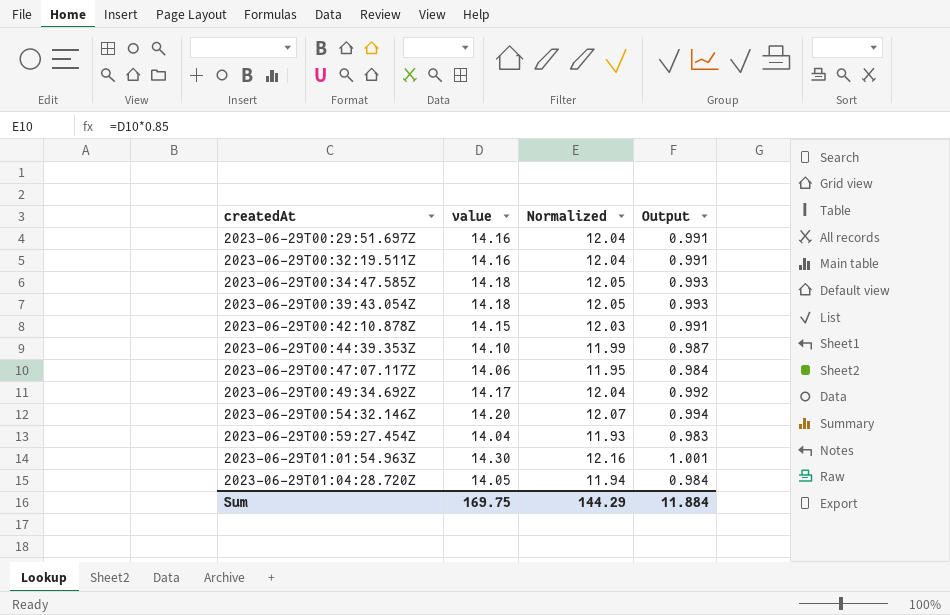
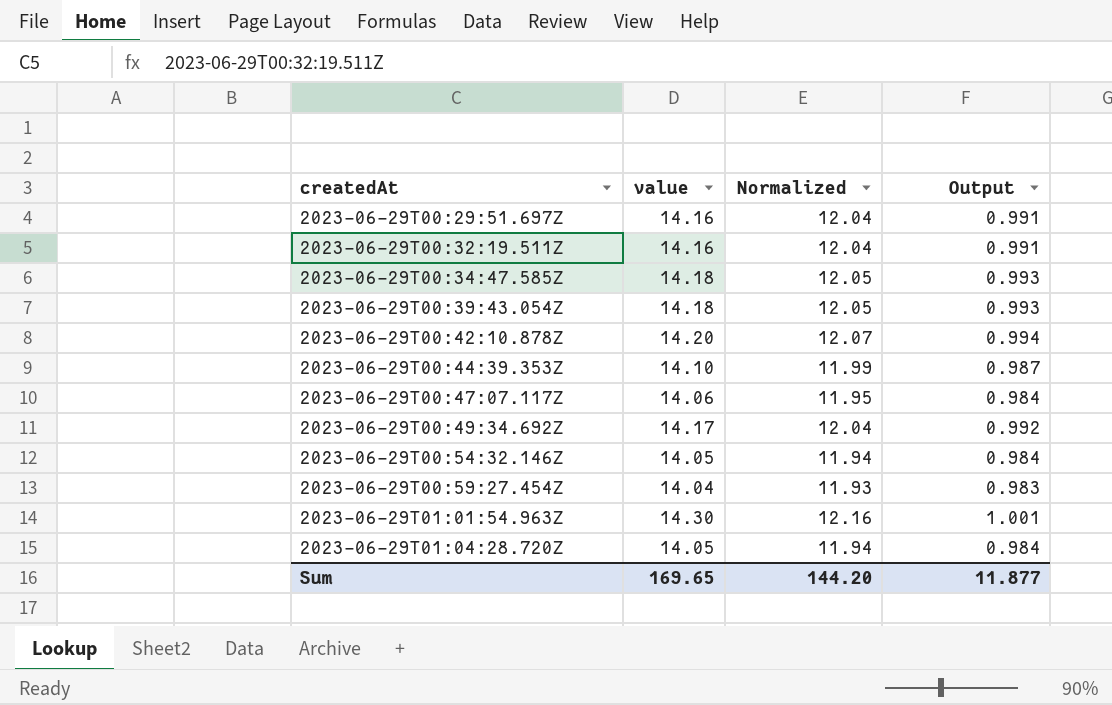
2023-06-29T00:42:10.878Z | value: 14.15 -> 14.20
2023-06-29T00:42:10.878Z | Normalized: 12.03 -> 12.07
2023-06-29T00:42:10.878Z | Output: 0.991 -> 0.994
2023-06-29T00:54:32.146Z | value: 14.20 -> 14.05
2023-06-29T00:54:32.146Z | Normalized: 12.07 -> 11.94
2023-06-29T00:54:32.146Z | Output: 0.994 -> 0.984
Sum | value: 169.75 -> 169.65
Sum | Normalized: 144.29 -> 144.20
Sum | Output: 11.884 -> 11.877

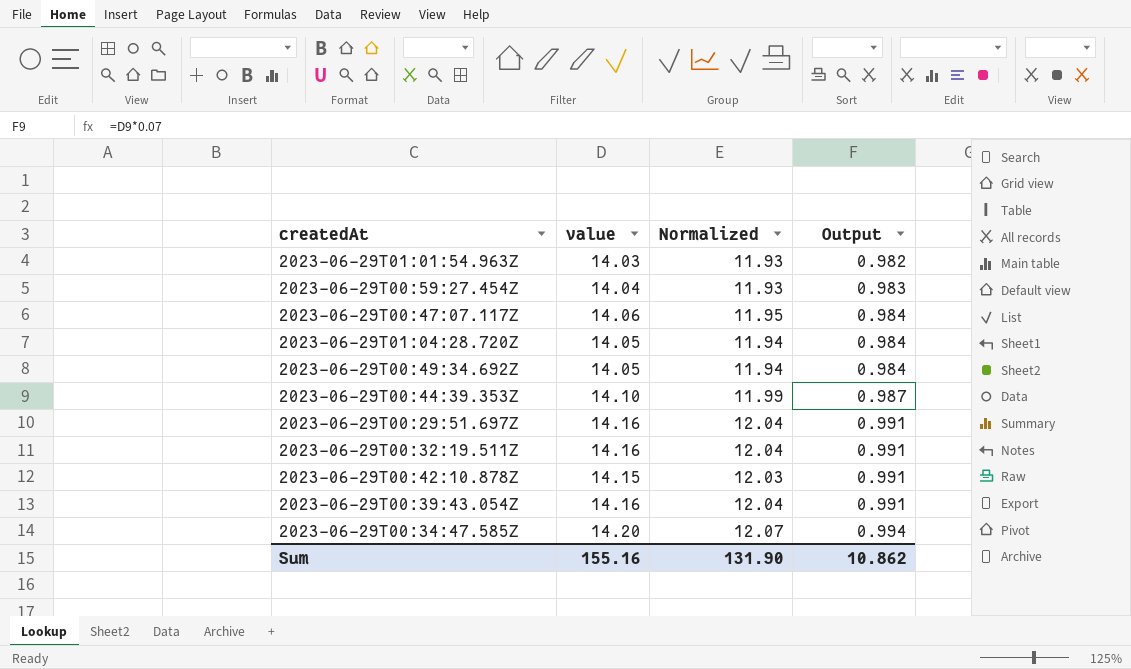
row order: createdAt ascending -> Output ascending
row 2023-06-29T00:54:32.146Z: 14.05 | 11.94 | 0.984 -> none
2023-06-29T01:01:54.963Z | value: 14.30 -> 14.03
2023-06-29T01:01:54.963Z | Normalized: 12.16 -> 11.93
2023-06-29T01:01:54.963Z | Output: 1.001 -> 0.982
2023-06-29T00:49:34.692Z | value: 14.17 -> 14.05
2023-06-29T00:49:34.692Z | Normalized: 12.04 -> 11.94
2023-06-29T00:49:34.692Z | Output: 0.992 -> 0.984
2023-06-29T00:42:10.878Z | value: 14.20 -> 14.15
2023-06-29T00:42:10.878Z | Normalized: 12.07 -> 12.03
2023-06-29T00:42:10.878Z | Output: 0.994 -> 0.991
2023-06-29T00:39:43.054Z | value: 14.18 -> 14.16
2023-06-29T00:39:43.054Z | Normalized: 12.05 -> 12.04
2023-06-29T00:39:43.054Z | Output: 0.993 -> 0.991
2023-06-29T00:34:47.585Z | value: 14.18 -> 14.20
2023-06-29T00:34:47.585Z | Normalized: 12.05 -> 12.07
2023-06-29T00:34:47.585Z | Output: 0.993 -> 0.994
Sum | value: 169.65 -> 155.16
Sum | Normalized: 144.20 -> 131.90
Sum | Output: 11.877 -> 10.862

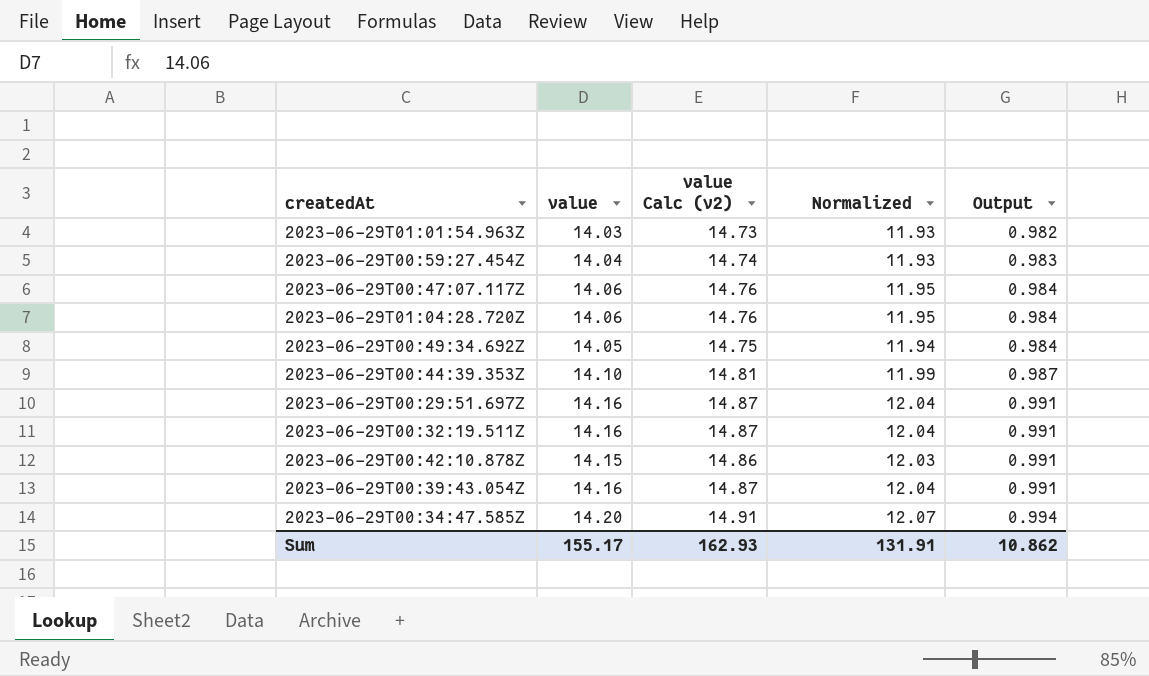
column value Calc (v2) | formula: none -> [value] * 1.05
2023-06-29T01:04:28.720Z | value: 14.05 -> 14.06
2023-06-29T01:04:28.720Z | Normalized: 11.94 -> 11.95
Sum | value: 155.16 -> 155.17
Sum | Normalized: 131.90 -> 131.91

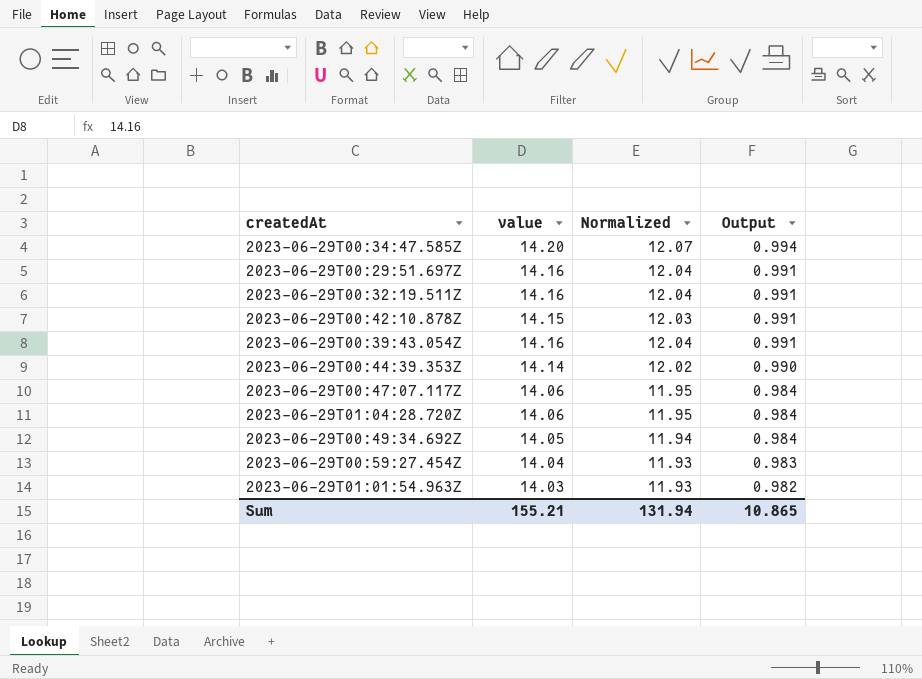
row order: Output ascending -> Output descending
column value Calc (v2) | formula: [value] * 1.05 -> none
2023-06-29T00:44:39.353Z | value: 14.10 -> 14.14
2023-06-29T00:44:39.353Z | Normalized: 11.99 -> 12.02
2023-06-29T00:44:39.353Z | Output: 0.987 -> 0.990
Sum | value: 155.17 -> 155.21
Sum | Normalized: 131.91 -> 131.94
Sum | Output: 10.862 -> 10.865

